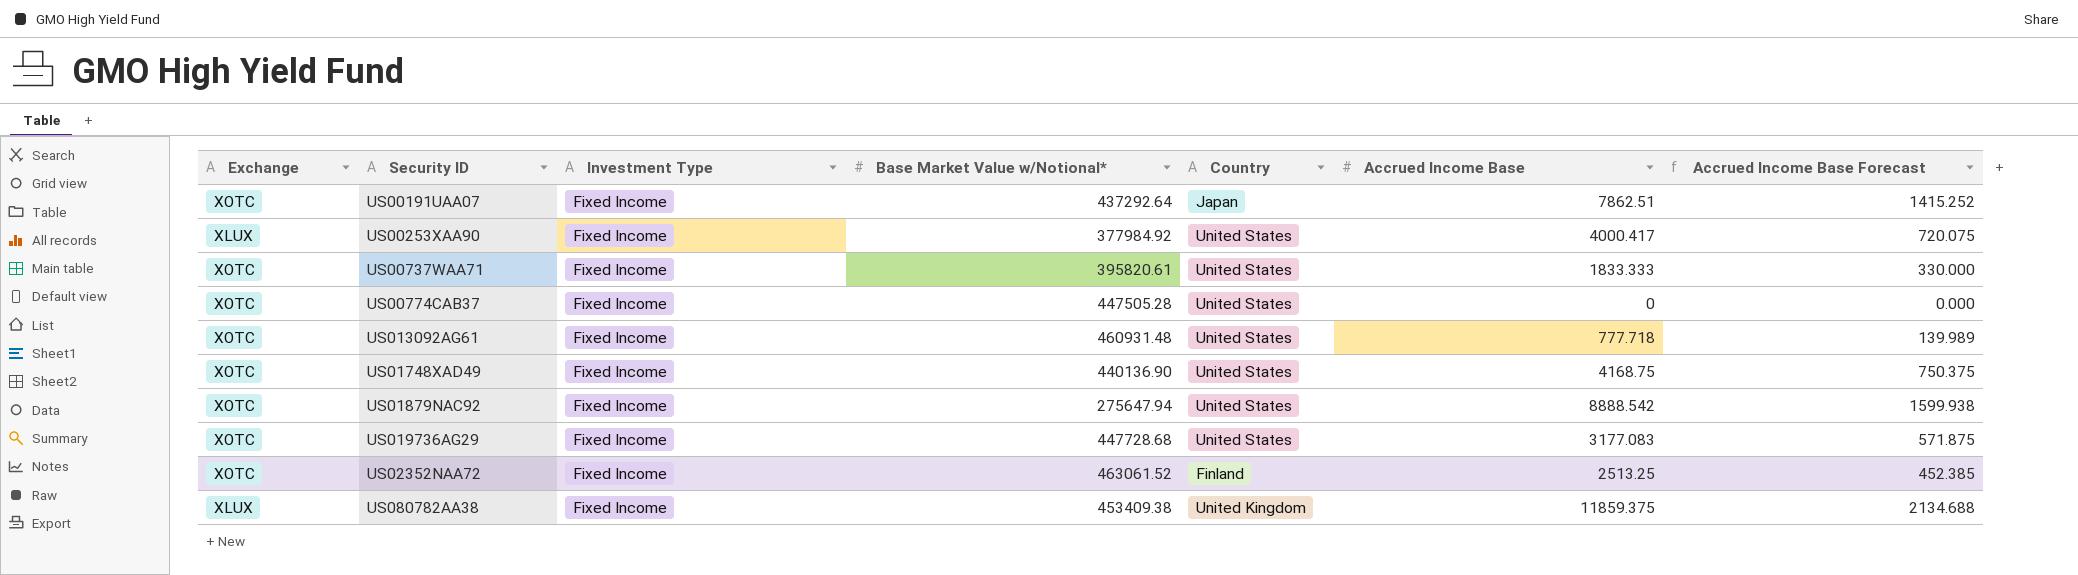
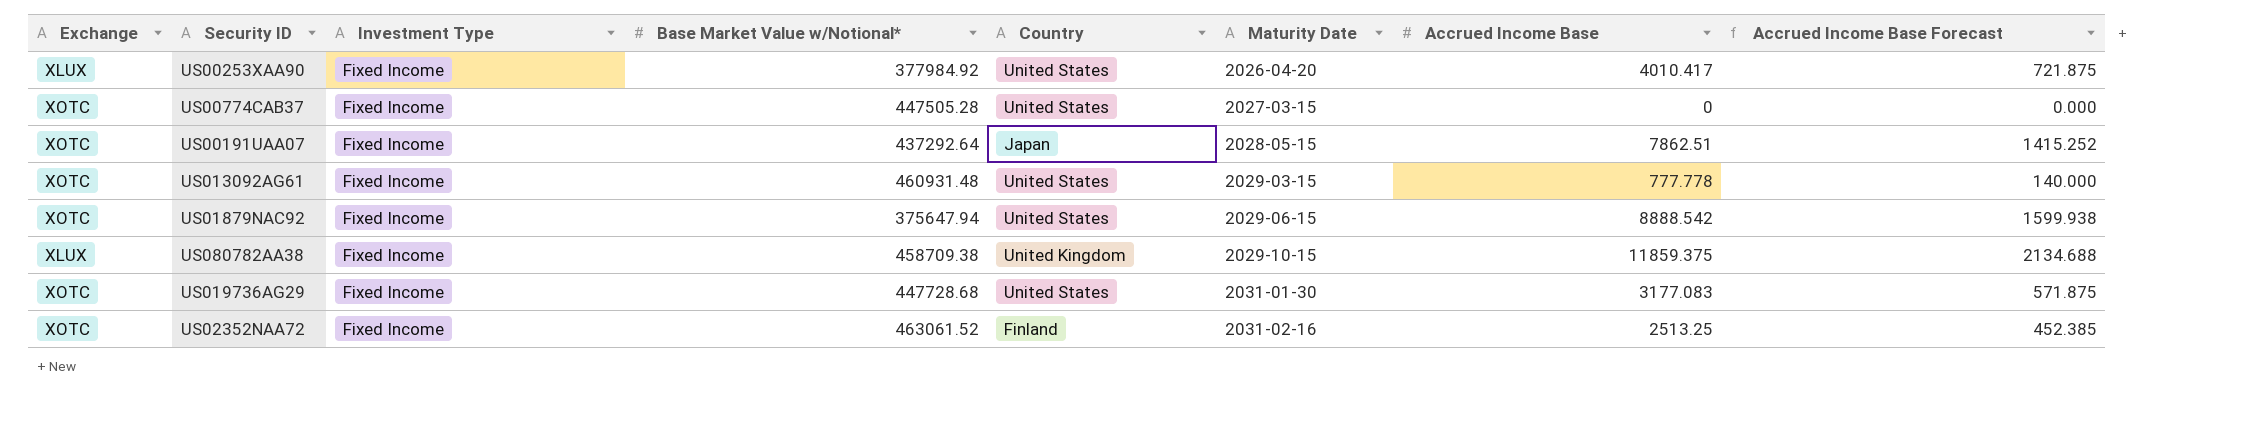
row order: none -> Maturity Date ascending
column Maturity Date | position: none -> 6
row US00737WAA71: XOTC | Fixed Income | 395820.61 | United States | 1833.333 | 330.000 -> none
row US01748XAD49: XOTC | Fixed Income | 440136.90 | United States | 4168.75 | 750.375 -> none
US00253XAA90 | Accrued Income Base: 4000.417 -> 4010.417
US00253XAA90 | Accrued Income Base Forecast: 720.075 -> 721.875
US013092AG61 | Accrued Income Base: 777.718 -> 777.778
US013092AG61 | Accrued Income Base Forecast: 139.989 -> 140.000
US01879NAC92 | Base Market Value w/Notional*: 275647.94 -> 375647.94
US080782AA38 | Base Market Value w/Notional*: 453409.38 -> 458709.38

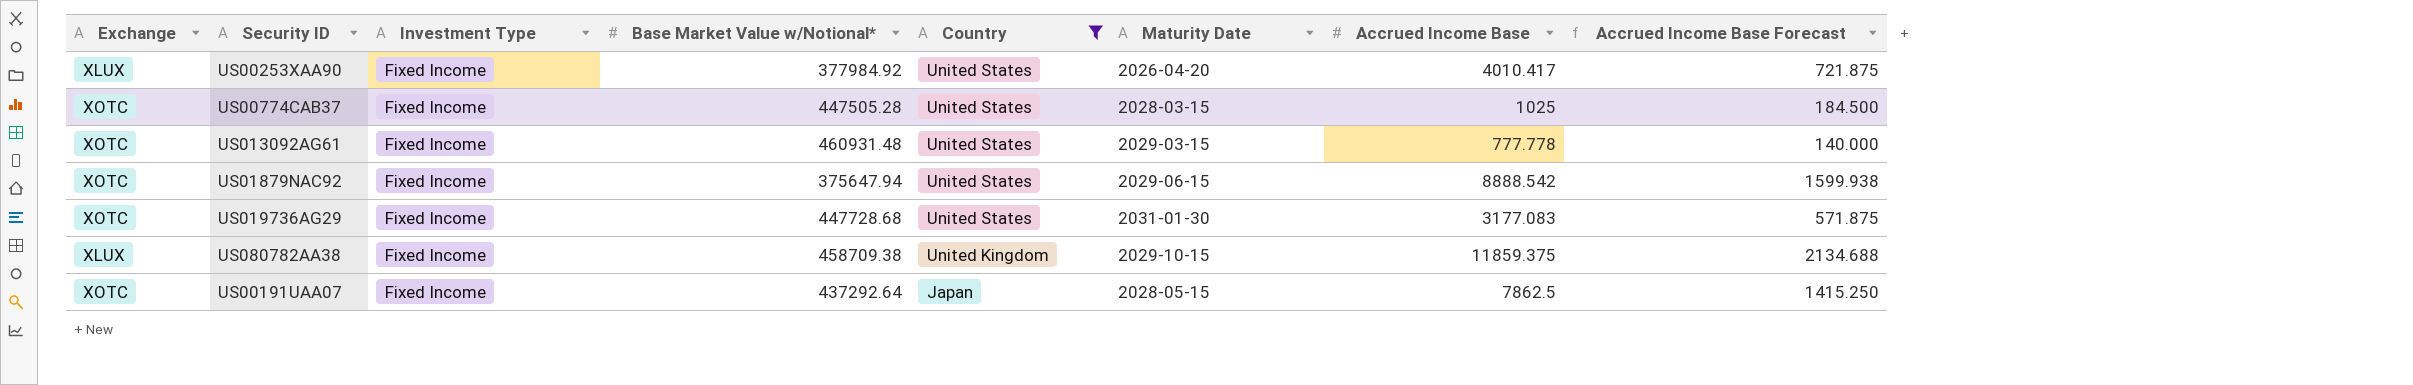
filter: none -> Country != Finland
row order: Maturity Date ascending -> Country descending
US00774CAB37 | Maturity Date: 2027-03-15 -> 2028-03-15
US00774CAB37 | Accrued Income Base: 0 -> 1025
US00774CAB37 | Accrued Income Base Forecast: 0.000 -> 184.500
US00191UAA07 | Accrued Income Base: 7862.51 -> 7862.5
US00191UAA07 | Accrued Income Base Forecast: 1415.252 -> 1415.250

